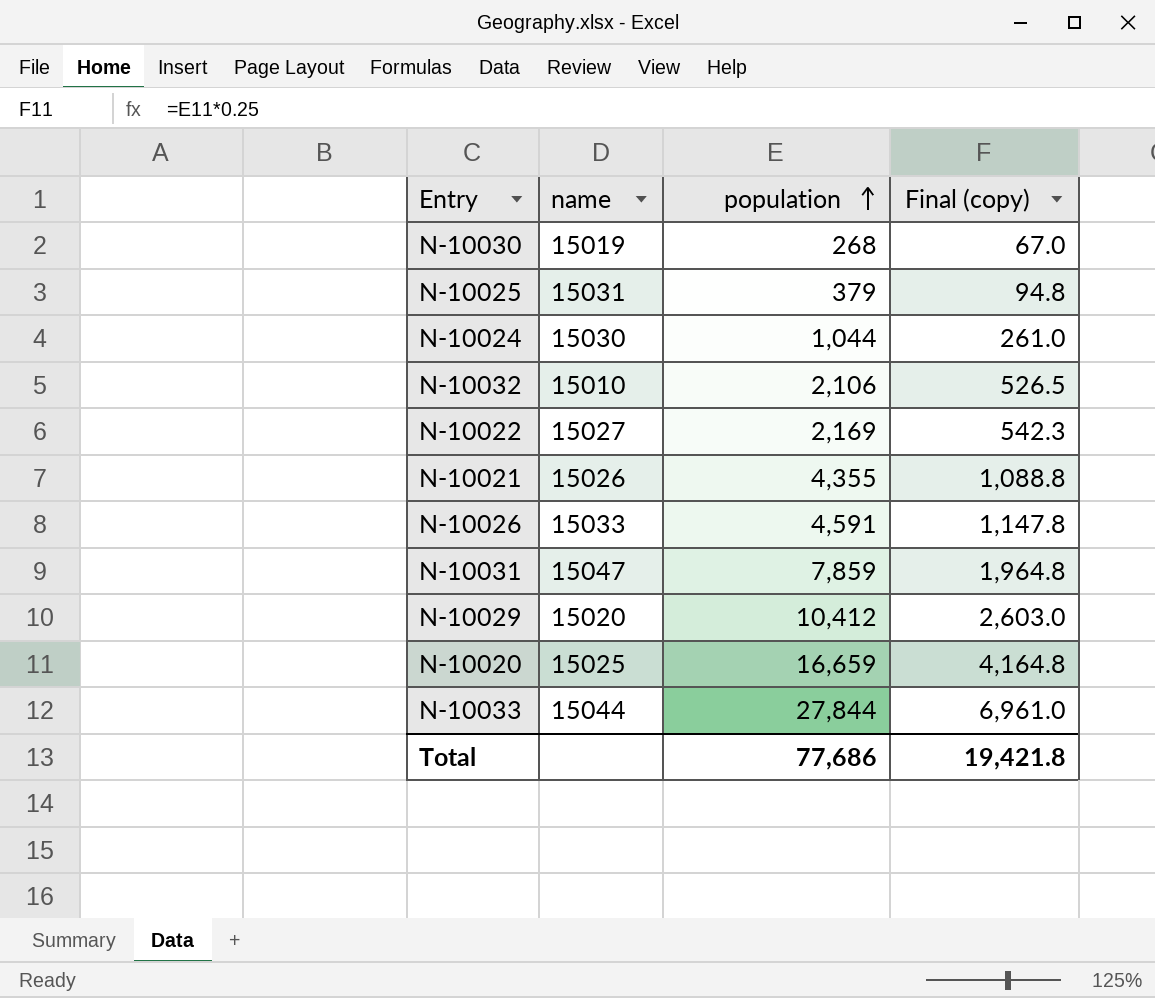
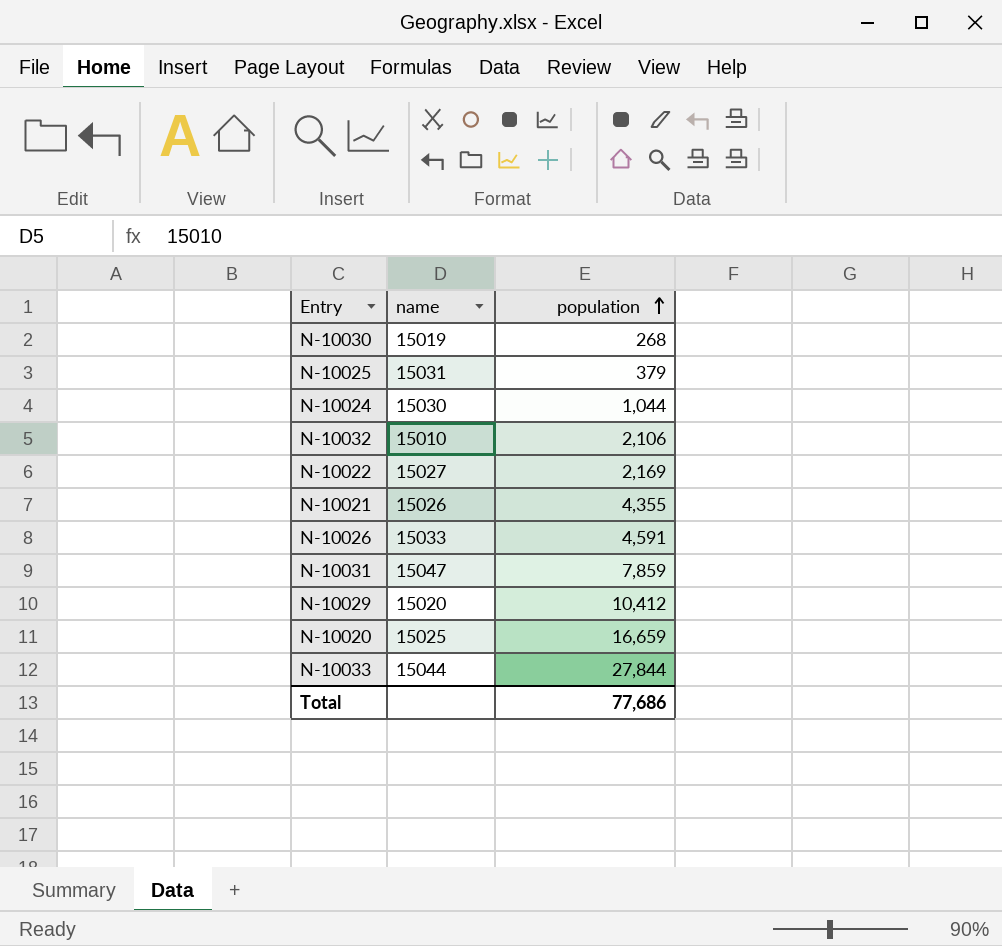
column Final (copy) | formula: [population] * 0.25 -> none

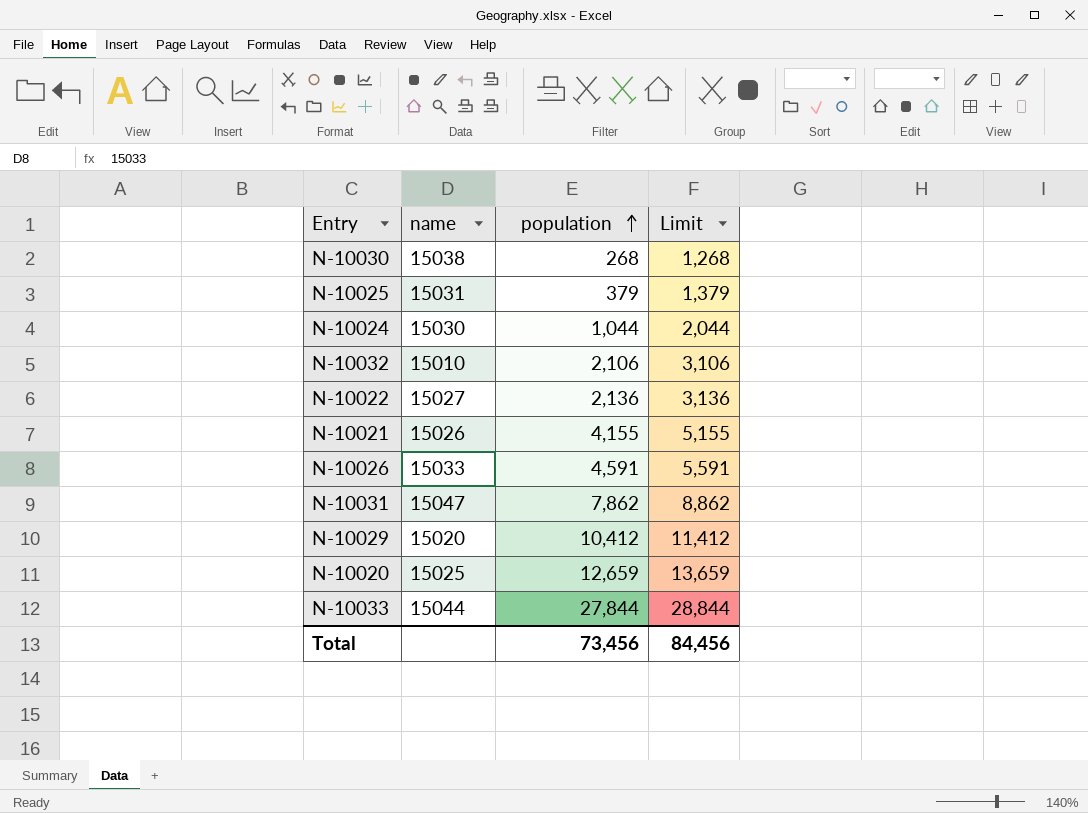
column Limit | formula: none -> [population] + 1000
N-10030 | name: 15019 -> 15038
N-10022 | population: 2,169 -> 2,136
N-10021 | population: 4,355 -> 4,155
N-10031 | population: 7,859 -> 7,862
N-10020 | population: 16,659 -> 12,659
Total | population: 77,686 -> 73,456

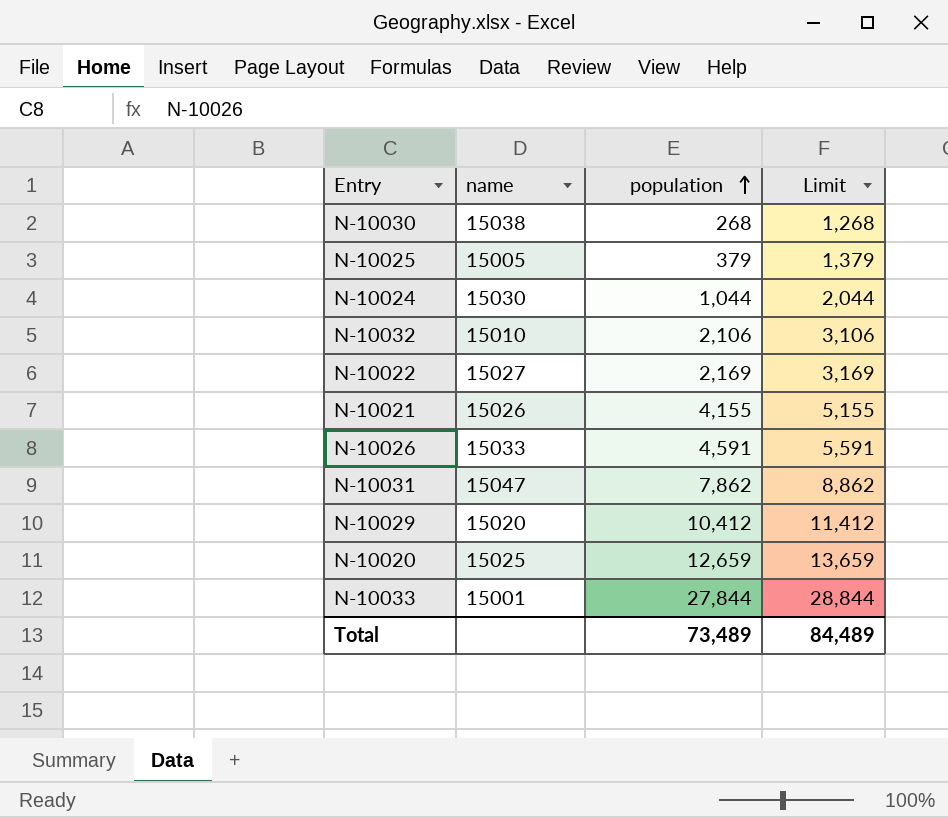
N-10025 | name: 15031 -> 15005
N-10022 | population: 2,136 -> 2,169
N-10022 | Limit: 3,136 -> 3,169
N-10033 | name: 15044 -> 15001
Total | population: 73,456 -> 73,489
Total | Limit: 84,456 -> 84,489

